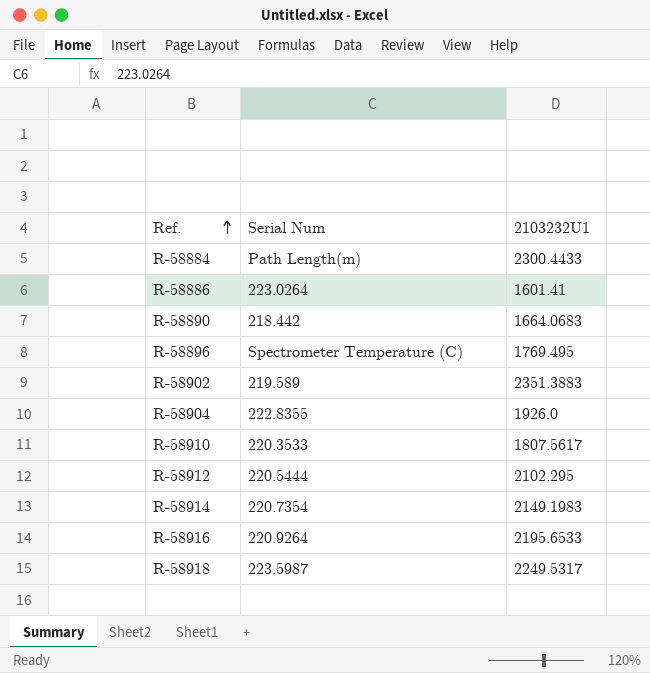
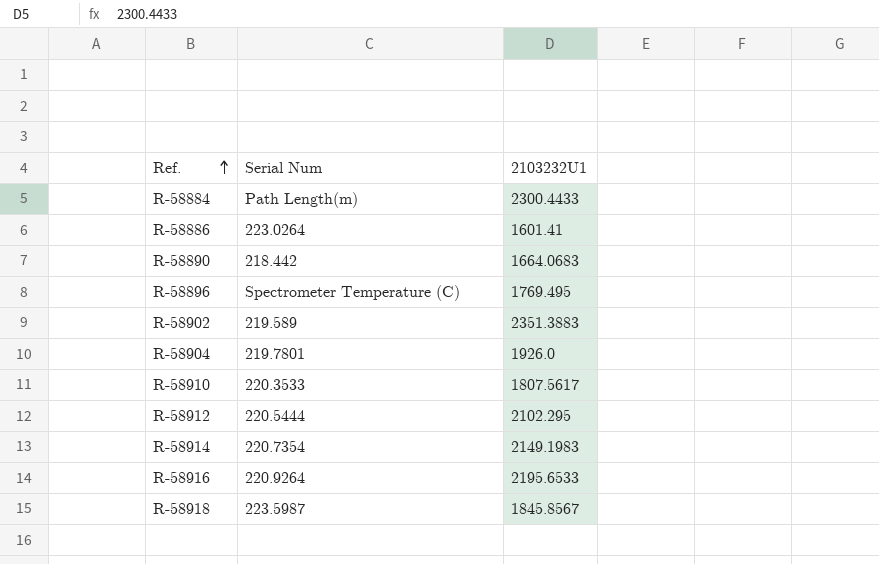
R-58904 | Serial Num: 222.8355 -> 219.7801
R-58918 | 2103232U1: 2249.5317 -> 1845.8567

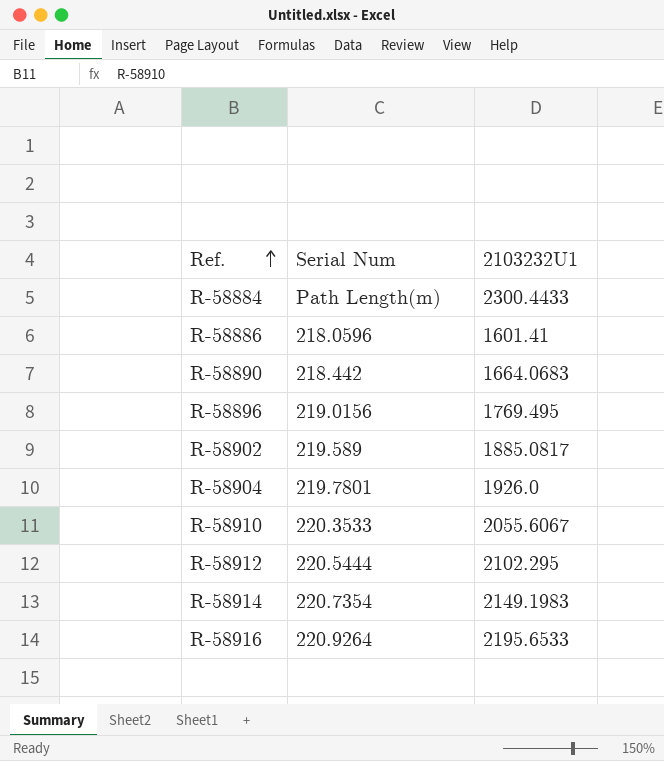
row R-58918: 223.5987 | 1845.8567 -> none
R-58886 | Serial Num: 223.0264 -> 218.0596
R-58896 | Serial Num: Spectrometer Temperature (C) -> 219.0156
R-58902 | 2103232U1: 2351.3883 -> 1885.0817
R-58910 | 2103232U1: 1807.5617 -> 2055.6067

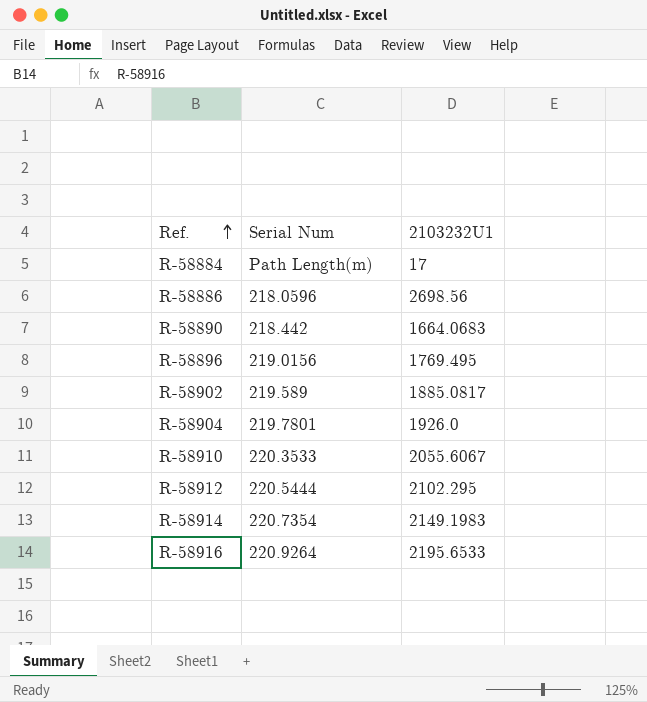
R-58884 | 2103232U1: 2300.4433 -> 17
R-58886 | 2103232U1: 1601.41 -> 2698.56

